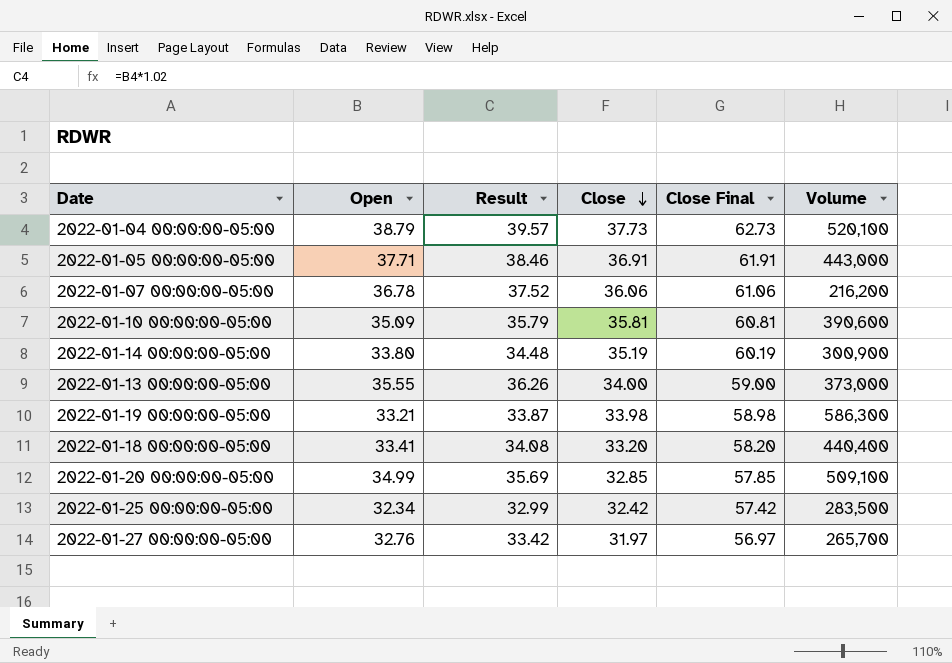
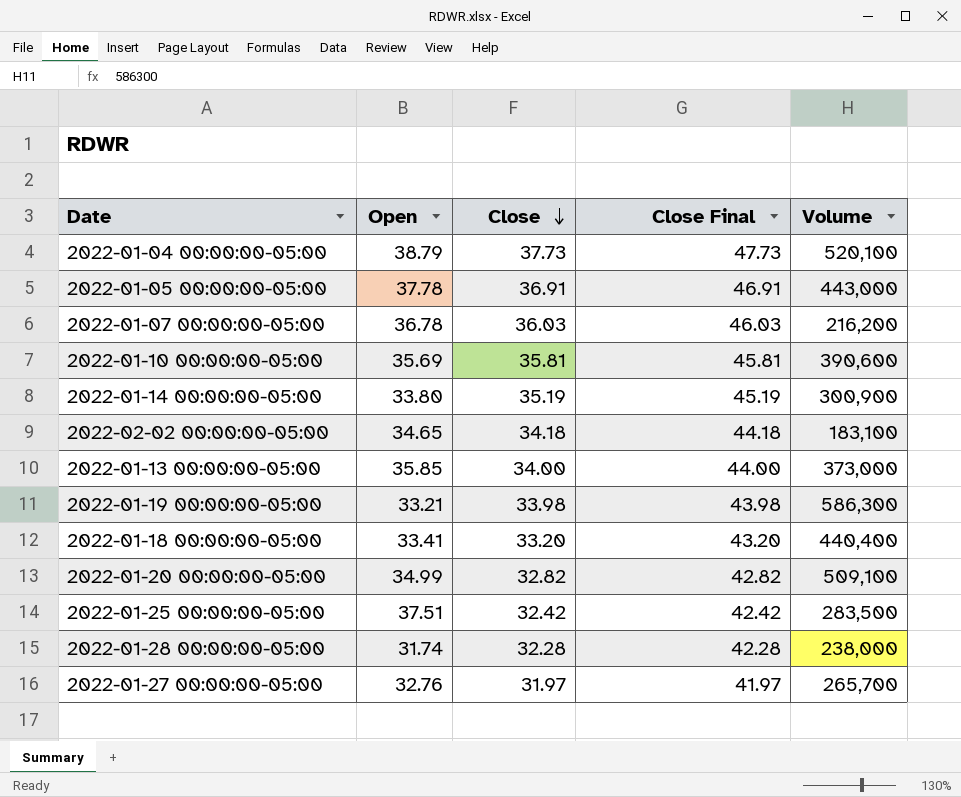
column Result | formula: [Open] * 1.02 -> none
column Close Final | formula: [Close] + 25 -> [Close] + 10
2022-01-05 00:00:00-05:00 | Open: 37.71 -> 37.78
2022-01-07 00:00:00-05:00 | Close: 36.06 -> 36.03
2022-01-10 00:00:00-05:00 | Open: 35.09 -> 35.69
row 2022-02-02 00:00:00-05:00: none -> 34.65 | 34.18 | 44.18 | 183,100
2022-01-13 00:00:00-05:00 | Open: 35.55 -> 35.85
2022-01-20 00:00:00-05:00 | Close: 32.85 -> 32.82
2022-01-25 00:00:00-05:00 | Open: 32.34 -> 37.51
row 2022-01-28 00:00:00-05:00: none -> 31.74 | 32.28 | 42.28 | 238,000

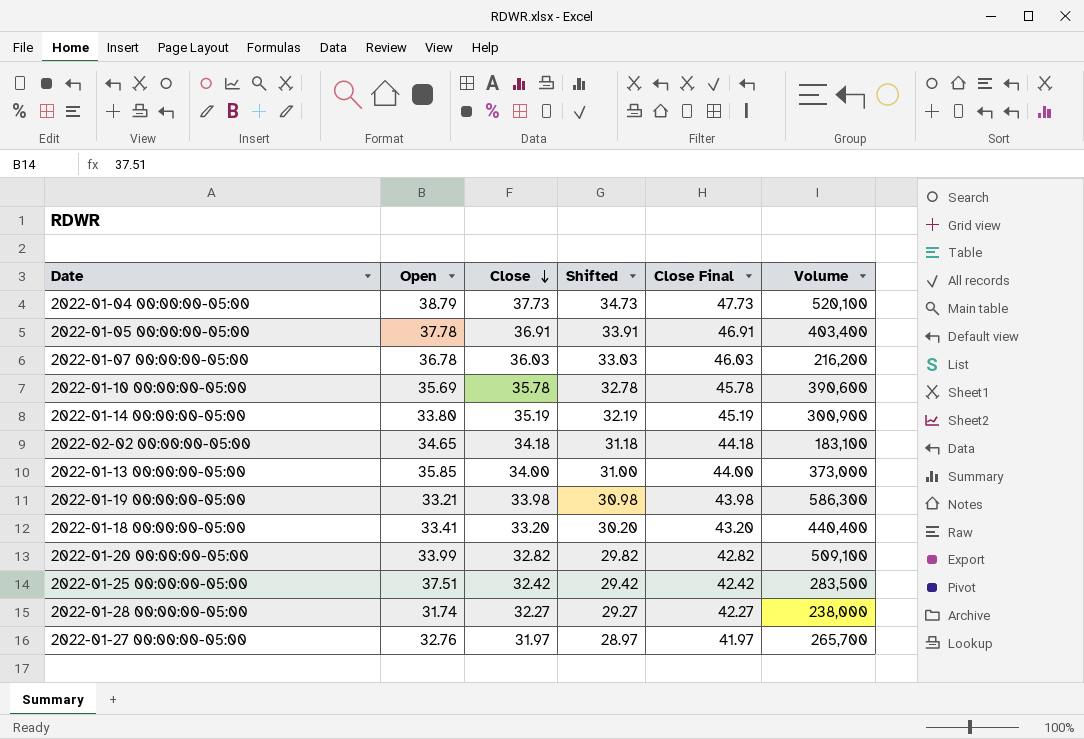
column Shifted | formula: none -> [Close] - 3
2022-01-05 00:00:00-05:00 | Volume: 443,000 -> 403,400
2022-01-10 00:00:00-05:00 | Close: 35.81 -> 35.78
2022-01-10 00:00:00-05:00 | Close Final: 45.81 -> 45.78
2022-01-20 00:00:00-05:00 | Open: 34.99 -> 33.99
2022-01-28 00:00:00-05:00 | Close: 32.28 -> 32.27
2022-01-28 00:00:00-05:00 | Close Final: 42.28 -> 42.27

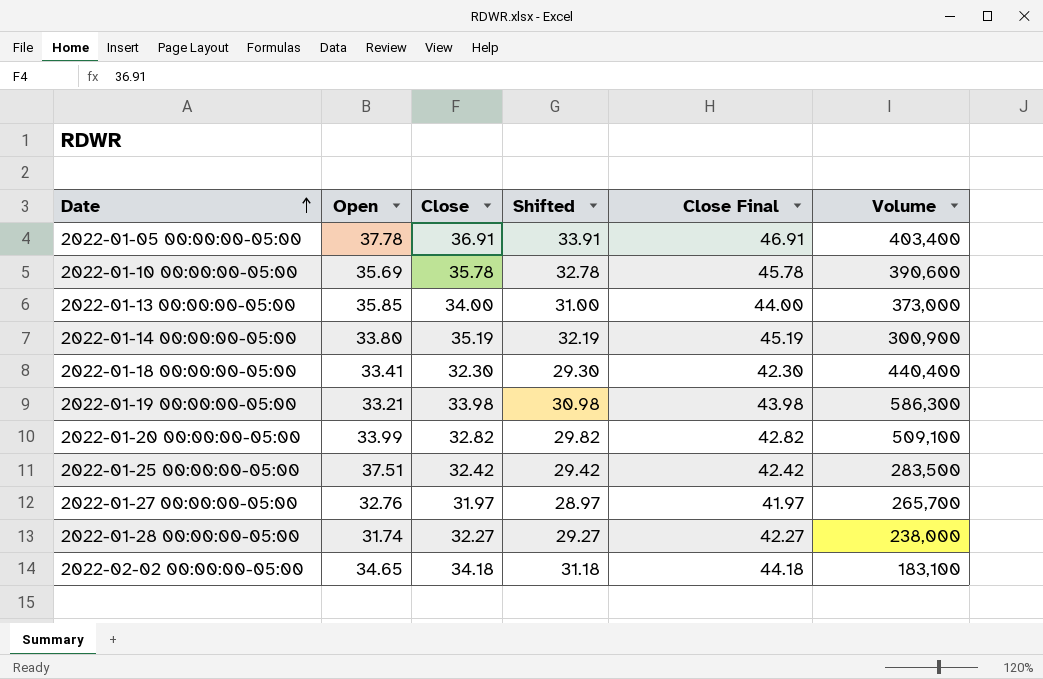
row order: Close descending -> Date ascending
row 2022-01-04 00:00:00-05:00: 38.79 | 37.73 | 34.73 | 47.73 | 520,100 -> none
row 2022-01-07 00:00:00-05:00: 36.78 | 36.03 | 33.03 | 46.03 | 216,200 -> none
2022-01-18 00:00:00-05:00 | Close: 33.20 -> 32.30
2022-01-18 00:00:00-05:00 | Shifted: 30.20 -> 29.30
2022-01-18 00:00:00-05:00 | Close Final: 43.20 -> 42.30

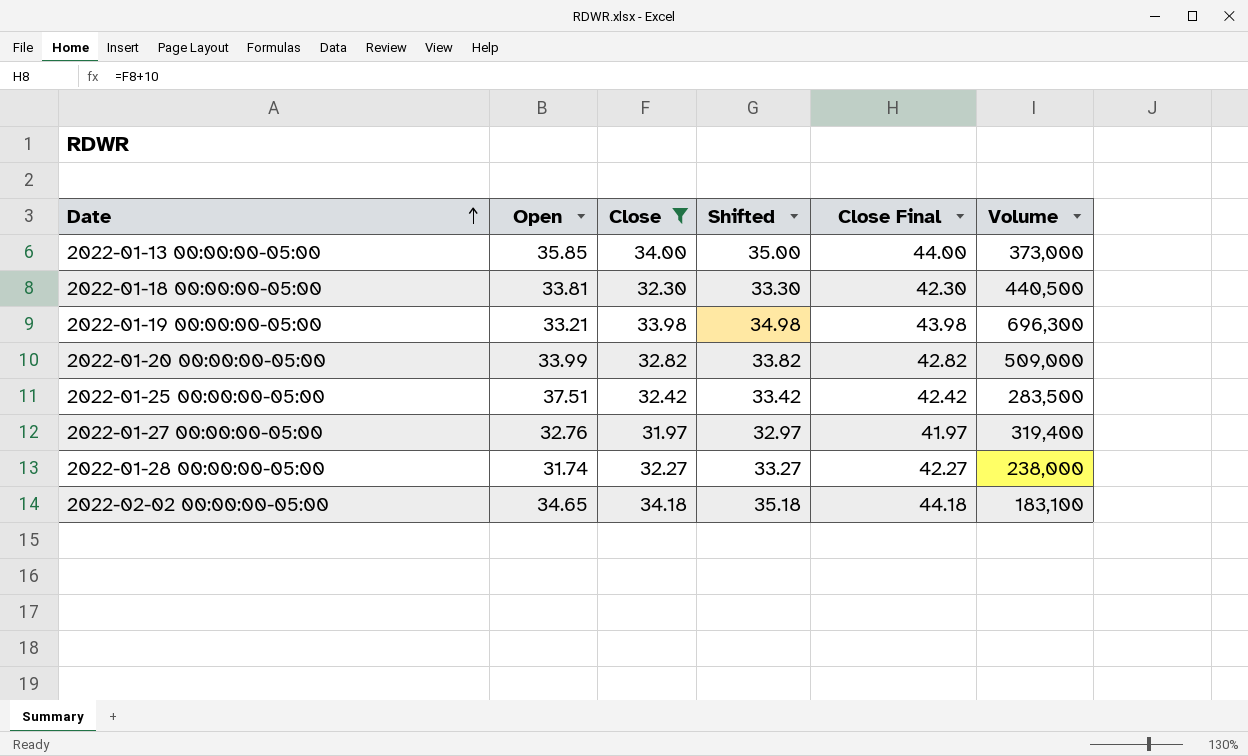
filter: none -> Close <= 34.18
column Shifted | formula: [Close] - 3 -> [Close] + 1
2022-01-18 00:00:00-05:00 | Open: 33.41 -> 33.81
2022-01-18 00:00:00-05:00 | Volume: 440,400 -> 440,500
2022-01-19 00:00:00-05:00 | Volume: 586,300 -> 696,300
2022-01-20 00:00:00-05:00 | Volume: 509,100 -> 509,000
2022-01-27 00:00:00-05:00 | Volume: 265,700 -> 319,400

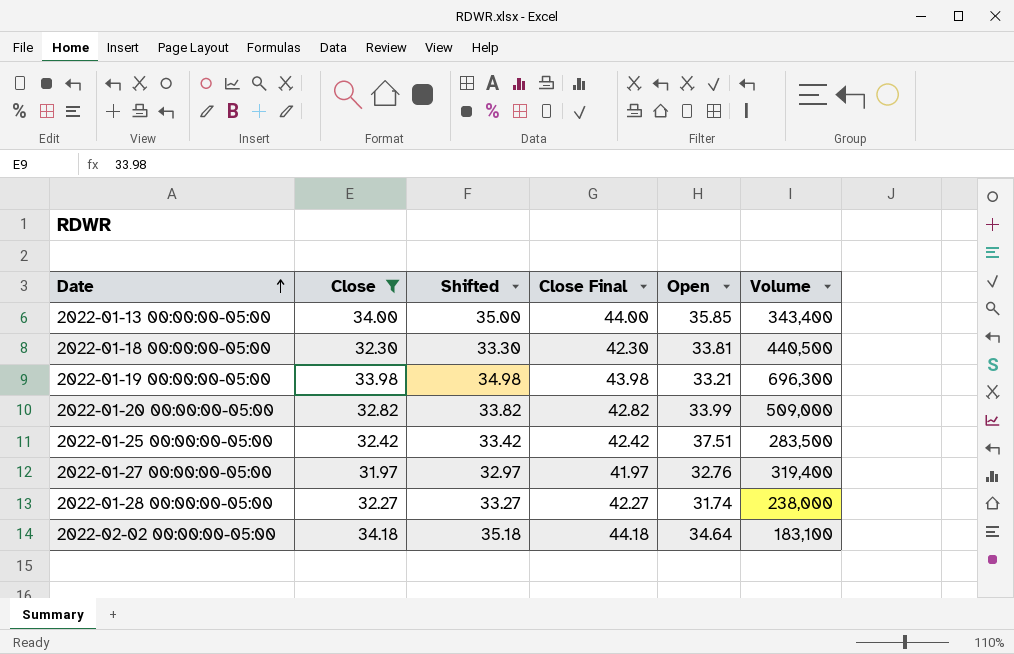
column Open | position: 2 -> 5
2022-01-13 00:00:00-05:00 | Volume: 373,000 -> 343,400
2022-02-02 00:00:00-05:00 | Open: 34.65 -> 34.64

